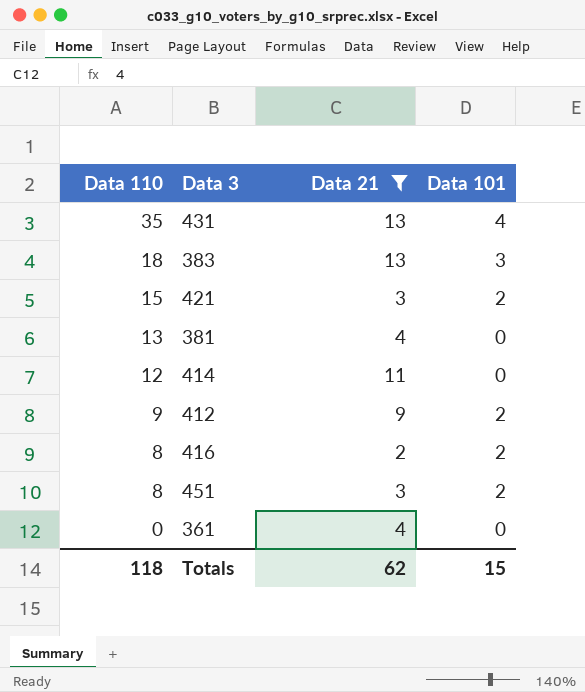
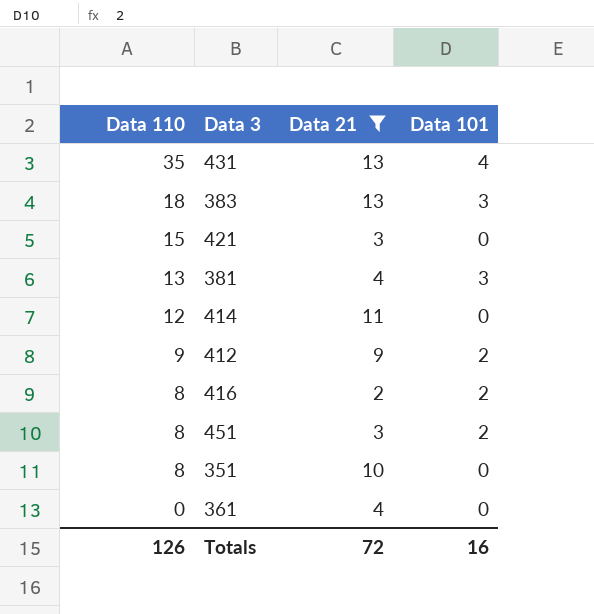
421 | Data 101: 2 -> 0
381 | Data 101: 0 -> 3
row 351: none -> 8 | 10 | 0
Totals | Data 110: 118 -> 126
Totals | Data 21: 62 -> 72
Totals | Data 101: 15 -> 16

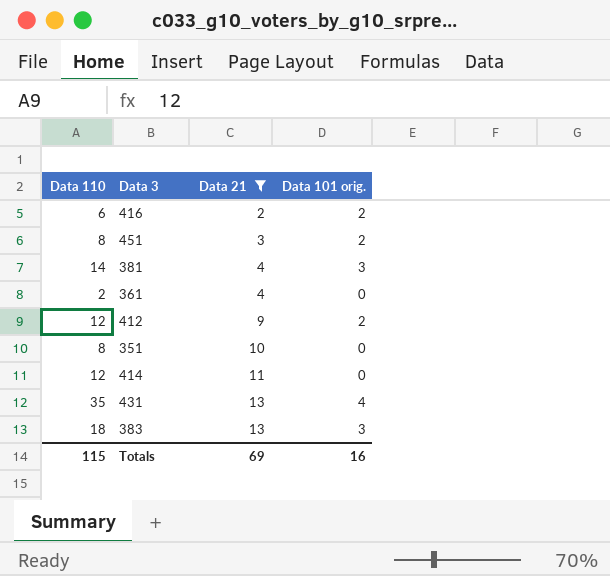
row order: Data 110 descending -> Data 21 ascending
column name: Data 101 -> Data 101 orig.
row 421: 15 | 3 | 0 -> none
416 | Data 110: 8 -> 6
381 | Data 110: 13 -> 14
361 | Data 110: 0 -> 2
412 | Data 110: 9 -> 12
Totals | Data 110: 126 -> 115
Totals | Data 21: 72 -> 69

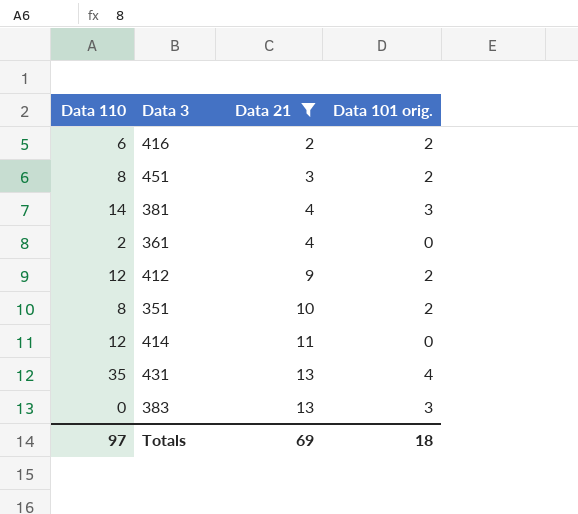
351 | Data 101 orig.: 0 -> 2
383 | Data 110: 18 -> 0
Totals | Data 110: 115 -> 97
Totals | Data 101 orig.: 16 -> 18

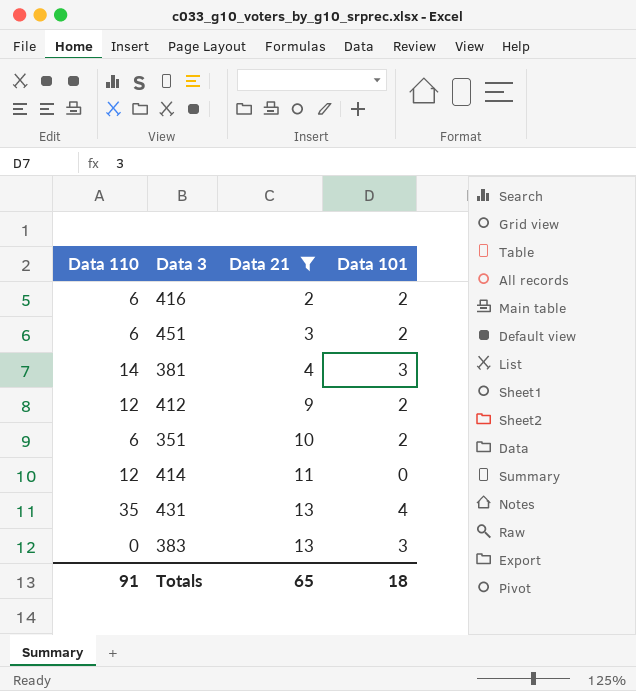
column name: Data 101 orig. -> Data 101
row 361: 2 | 4 | 0 -> none
451 | Data 110: 8 -> 6
351 | Data 110: 8 -> 6
Totals | Data 110: 97 -> 91
Totals | Data 21: 69 -> 65

